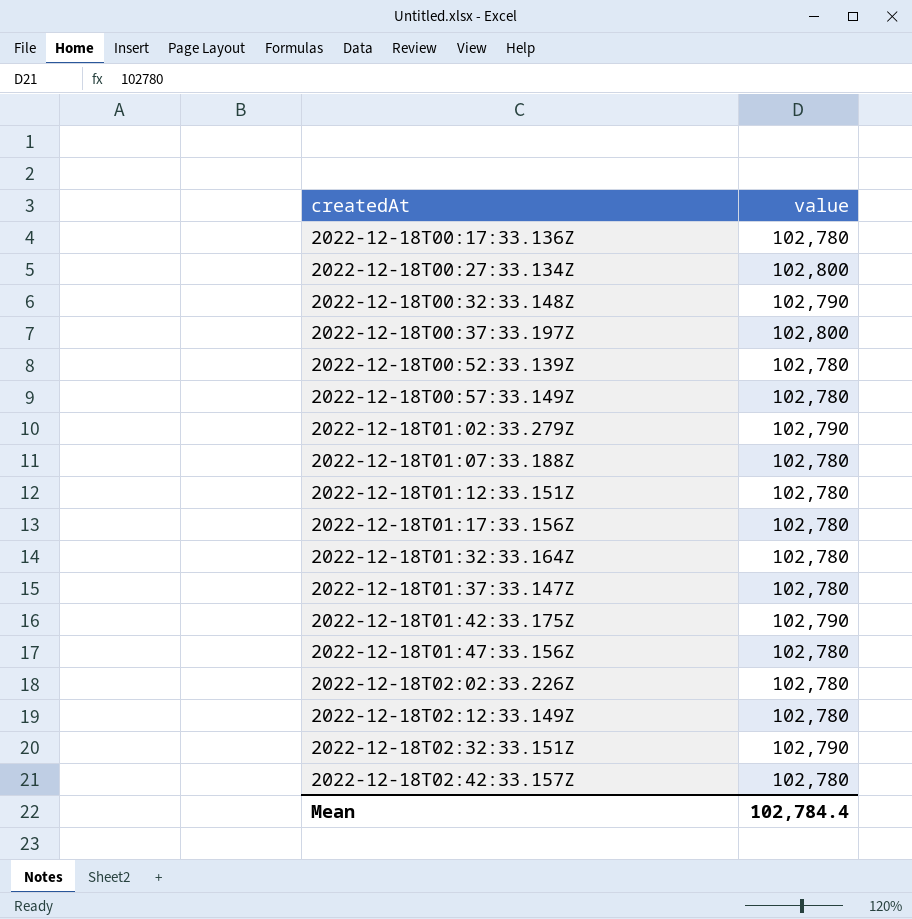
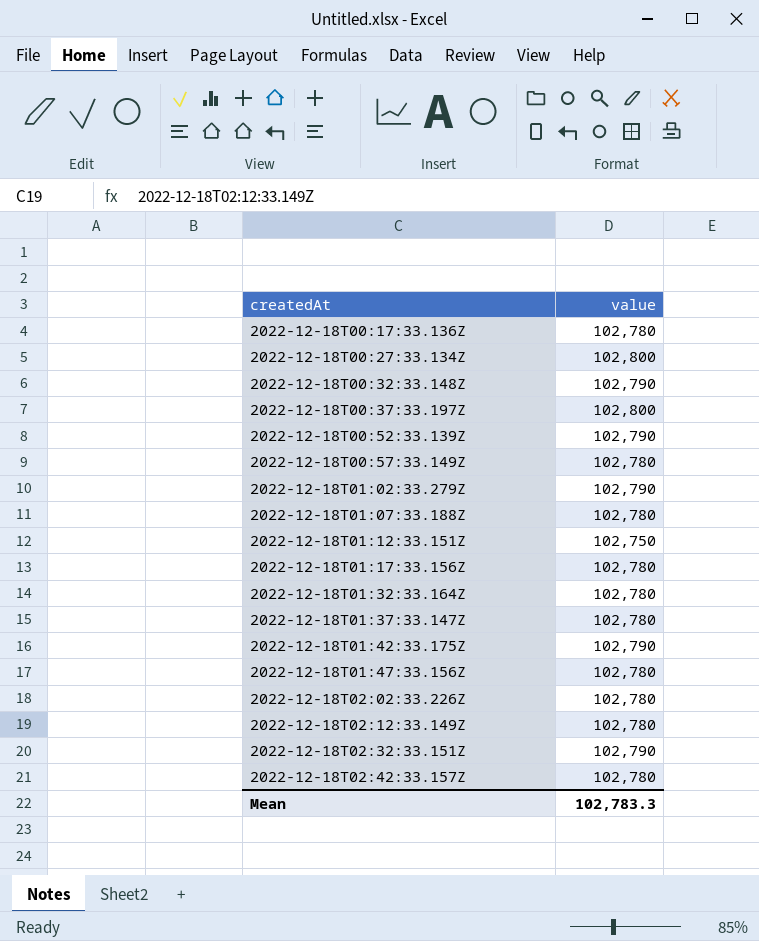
2022-12-18T00:52:33.139Z | value: 102,780 -> 102,790
2022-12-18T01:12:33.151Z | value: 102,780 -> 102,750
Mean | value: 102,784.4 -> 102,783.3

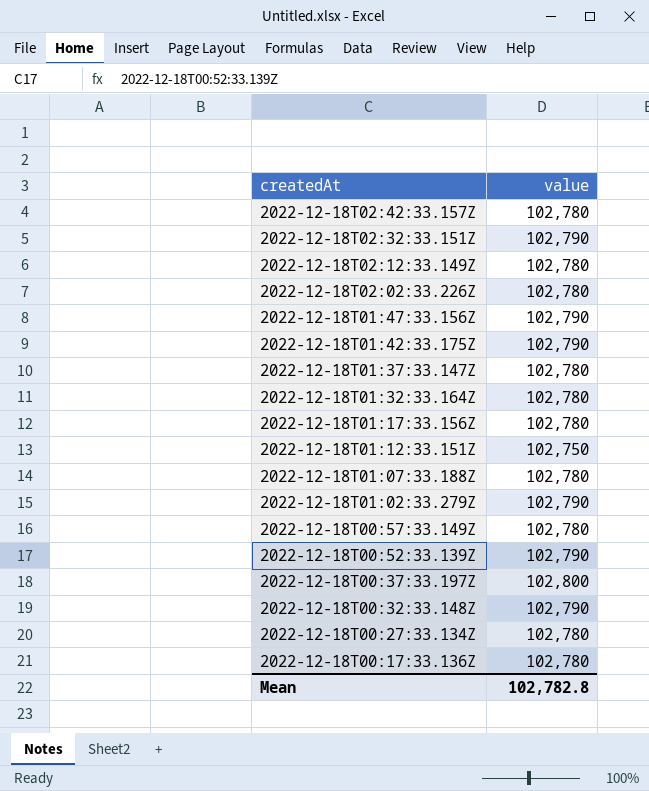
row order: createdAt ascending -> createdAt descending
2022-12-18T01:47:33.156Z | value: 102,780 -> 102,790
2022-12-18T00:27:33.134Z | value: 102,800 -> 102,780
Mean | value: 102,783.3 -> 102,782.8

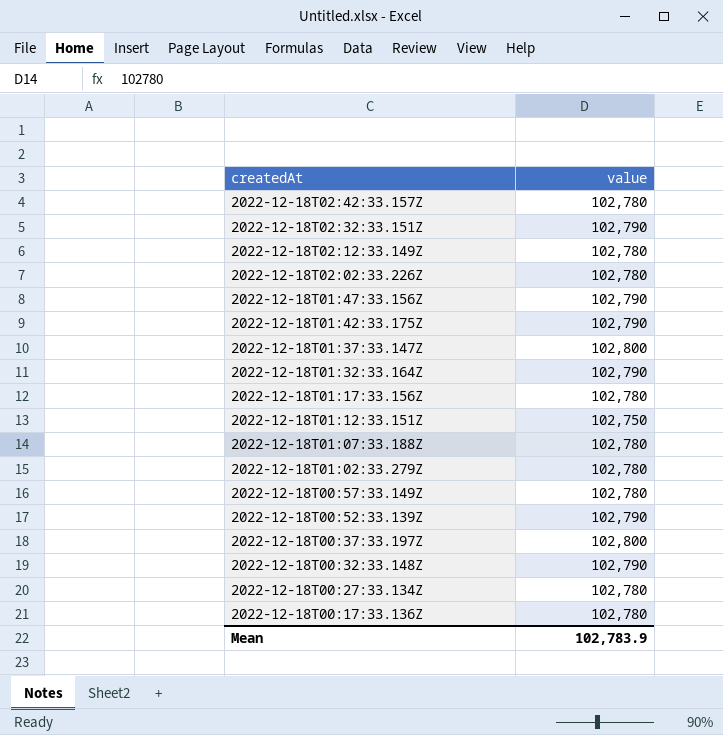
2022-12-18T01:37:33.147Z | value: 102,780 -> 102,800
2022-12-18T01:32:33.164Z | value: 102,780 -> 102,790
2022-12-18T01:02:33.279Z | value: 102,790 -> 102,780
Mean | value: 102,782.8 -> 102,783.9

